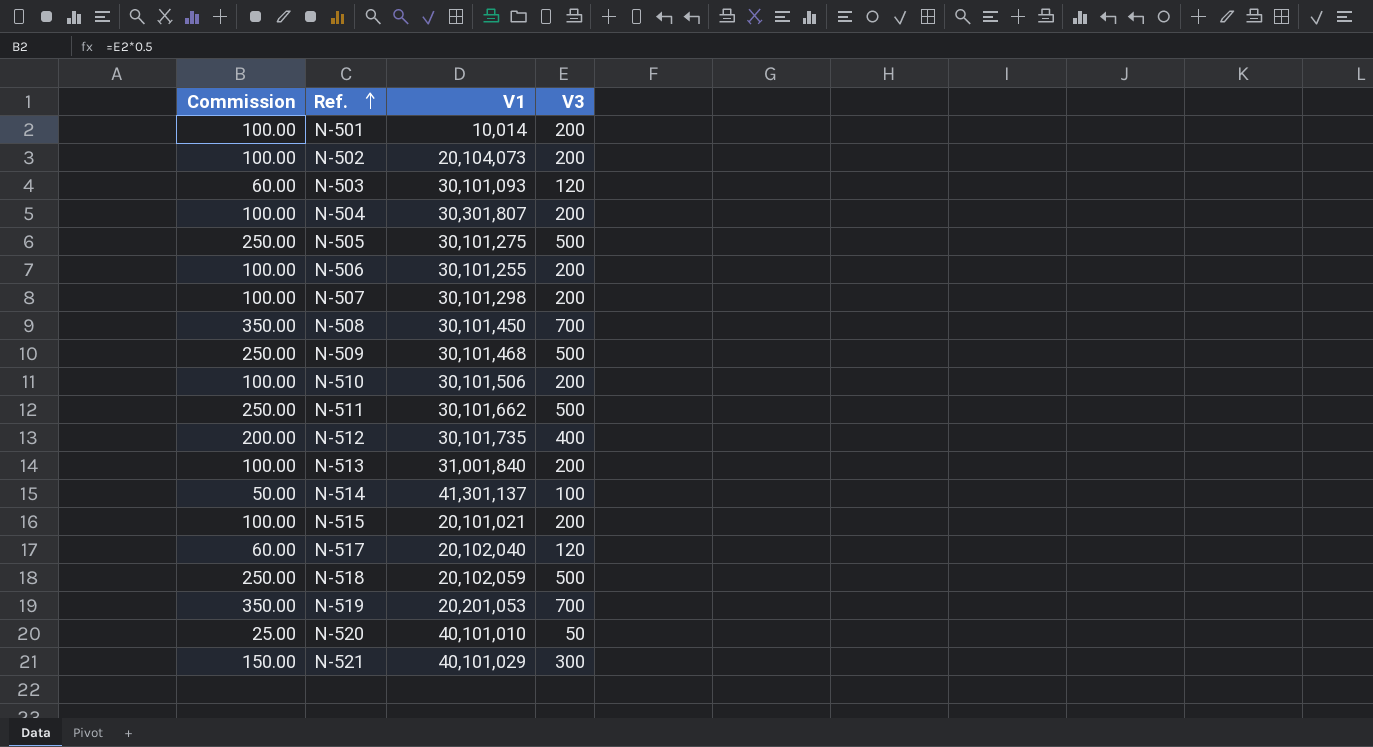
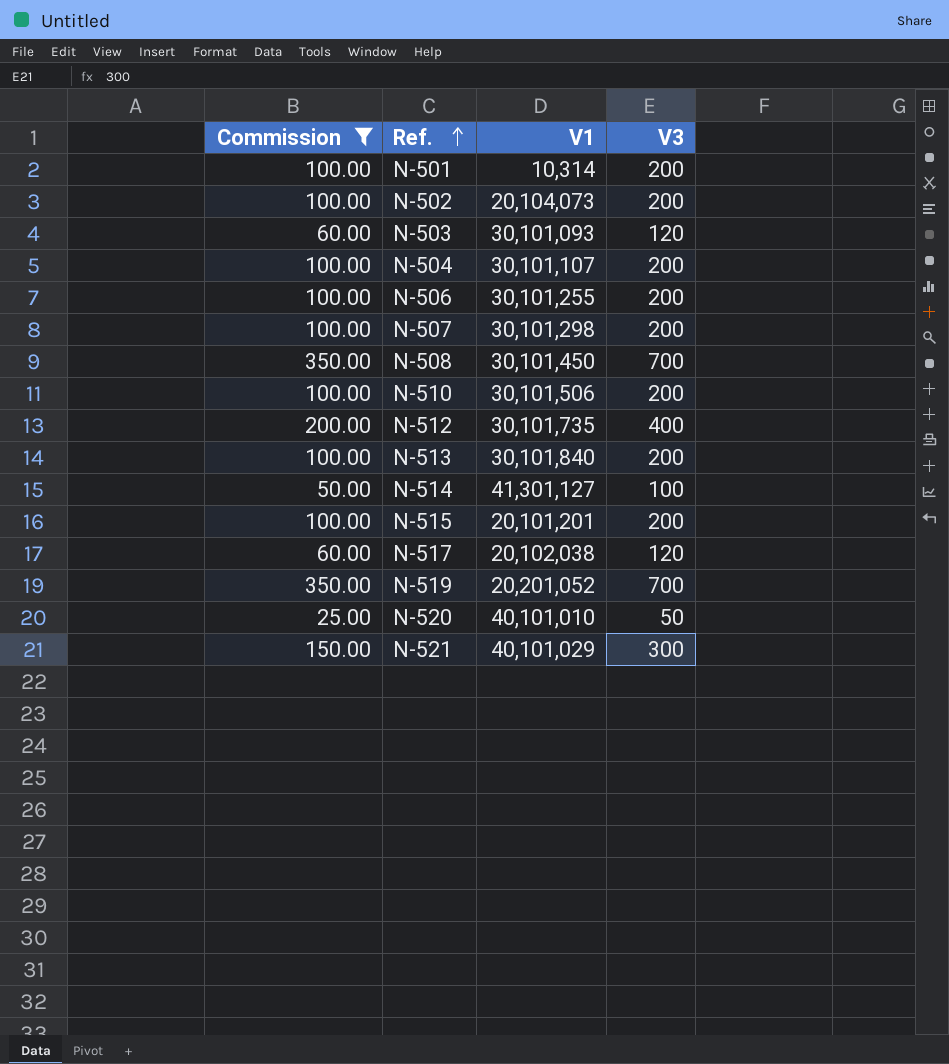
filter: none -> Commission != 250.00
N-501 | V1: 10,014 -> 10,314
N-504 | V1: 30,301,807 -> 30,101,107
N-513 | V1: 31,001,840 -> 30,101,840
N-514 | V1: 41,301,137 -> 41,301,127
N-515 | V1: 20,101,021 -> 20,101,201
N-517 | V1: 20,102,040 -> 20,102,038
N-519 | V1: 20,201,053 -> 20,201,052

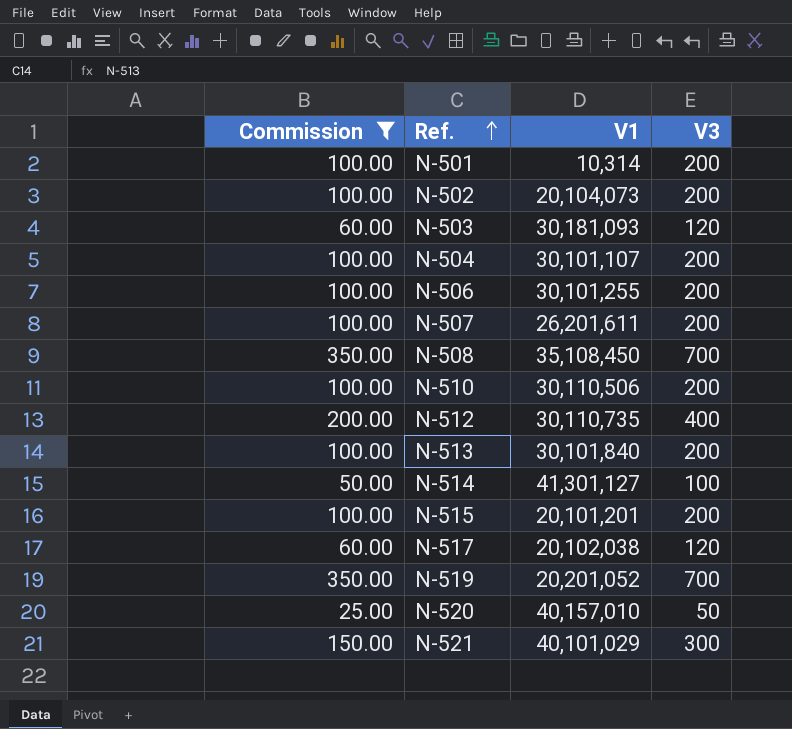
N-503 | V1: 30,101,093 -> 30,181,093
N-507 | V1: 30,101,298 -> 26,201,611
N-508 | V1: 30,101,450 -> 35,108,450
N-510 | V1: 30,101,506 -> 30,110,506
N-512 | V1: 30,101,735 -> 30,110,735
N-520 | V1: 40,101,010 -> 40,157,010

